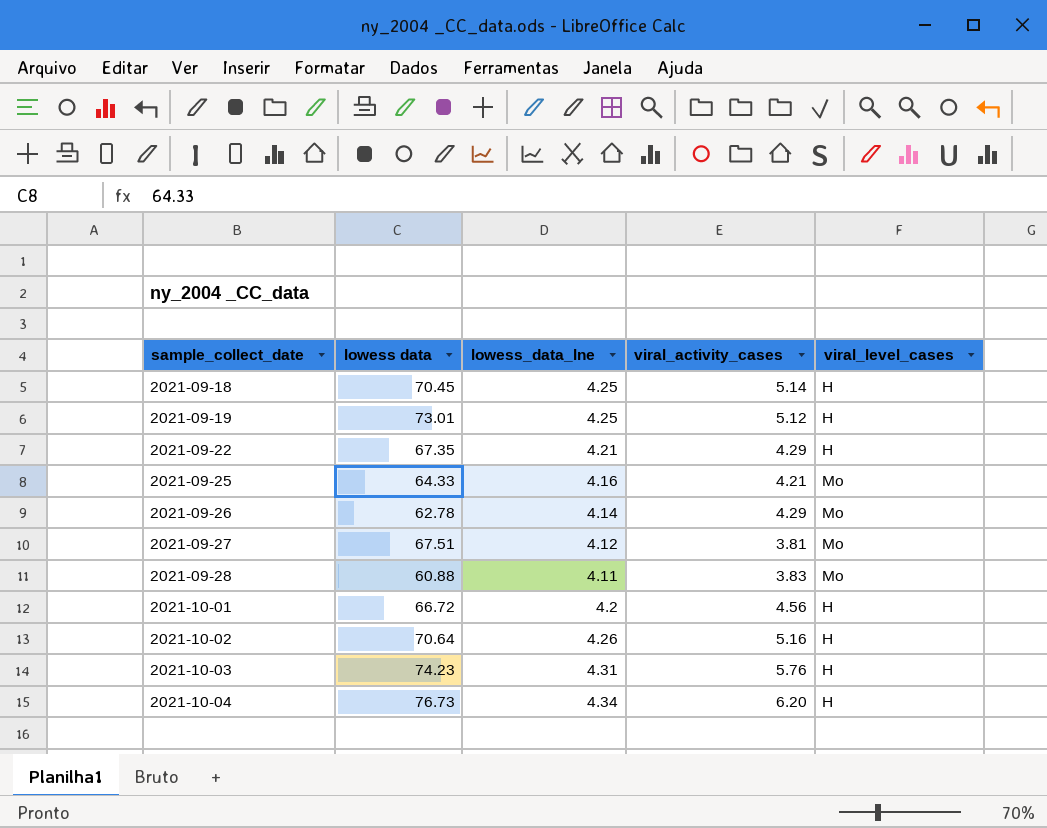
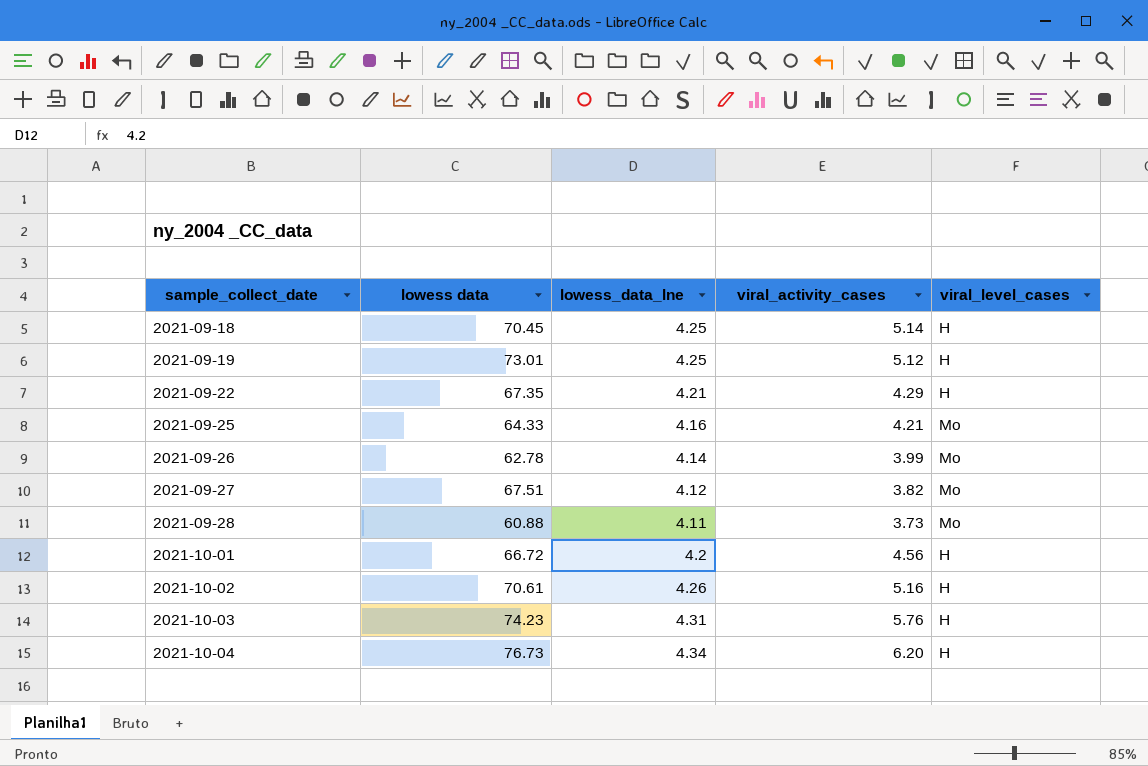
2021-09-26 | viral_activity_cases: 4.29 -> 3.99
2021-09-27 | viral_activity_cases: 3.81 -> 3.82
2021-09-28 | viral_activity_cases: 3.83 -> 3.73
2021-10-02 | lowess data: 70.64 -> 70.61

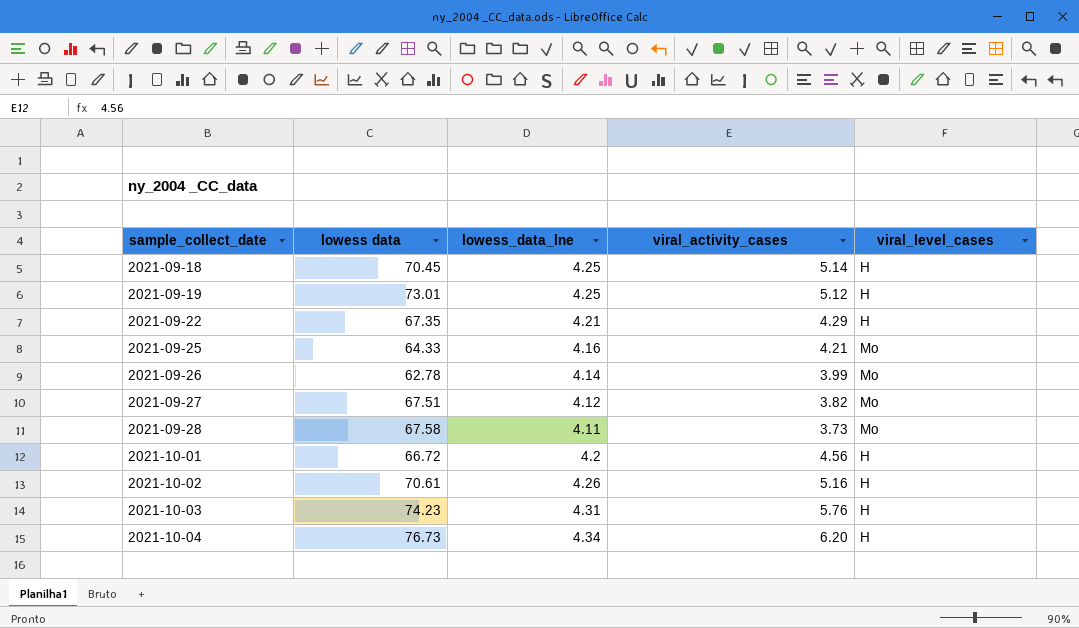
2021-09-28 | lowess data: 60.88 -> 67.58

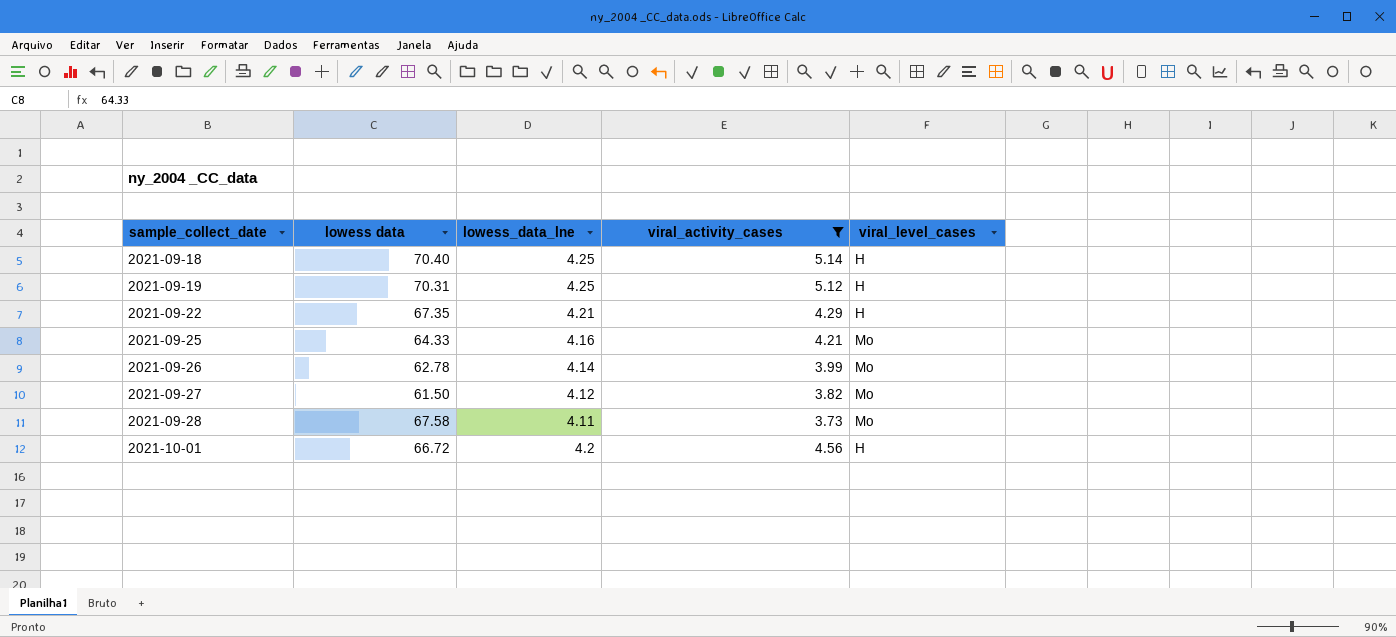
filter: none -> viral_activity_cases <= 5.14
2021-09-18 | lowess data: 70.45 -> 70.40
2021-09-19 | lowess data: 73.01 -> 70.31
2021-09-27 | lowess data: 67.51 -> 61.50

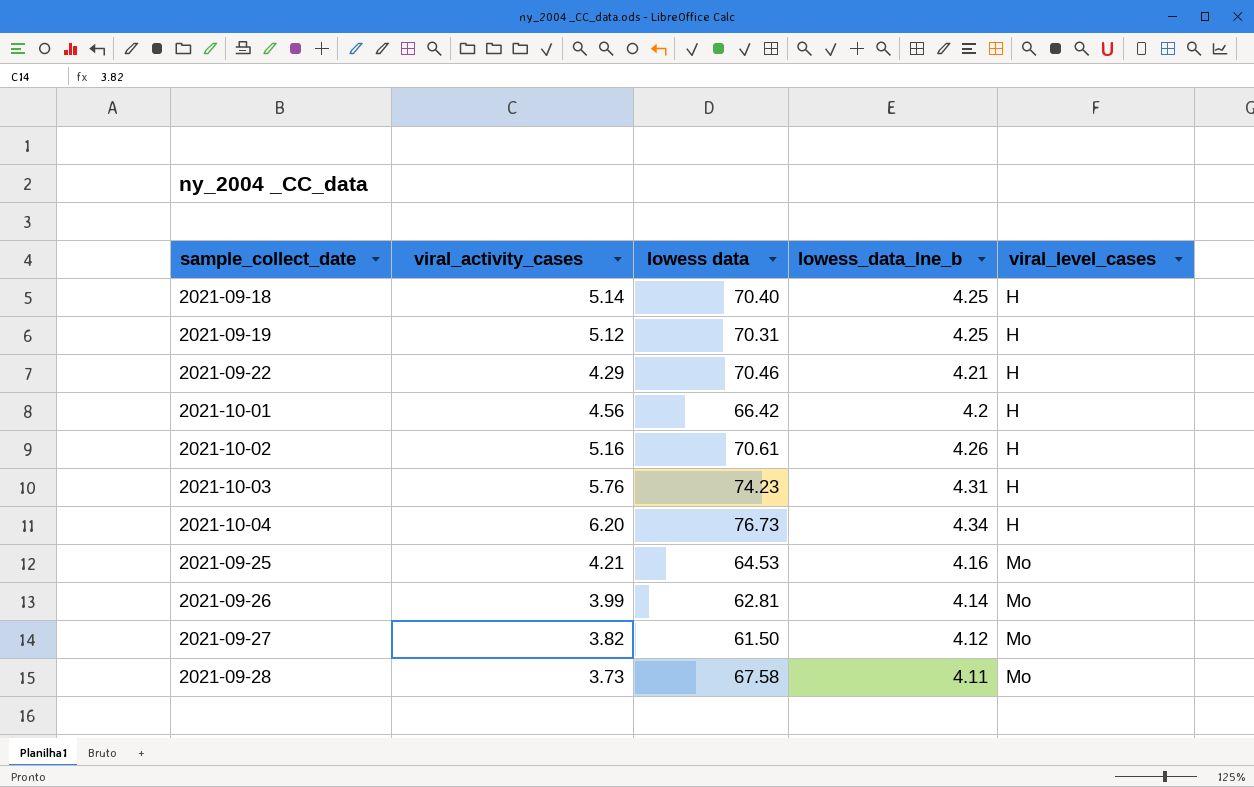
filter: viral_activity_cases <= 5.14 -> none
row order: sample_collect_date ascending -> viral_level_cases ascending
column viral_activity_cases | position: 4 -> 2
column name: lowess_data_lne -> lowess_data_lne_b
2021-09-22 | lowess data: 67.35 -> 70.46
2021-10-01 | lowess data: 66.72 -> 66.42
2021-09-25 | lowess data: 64.33 -> 64.53
2021-09-26 | lowess data: 62.78 -> 62.81

